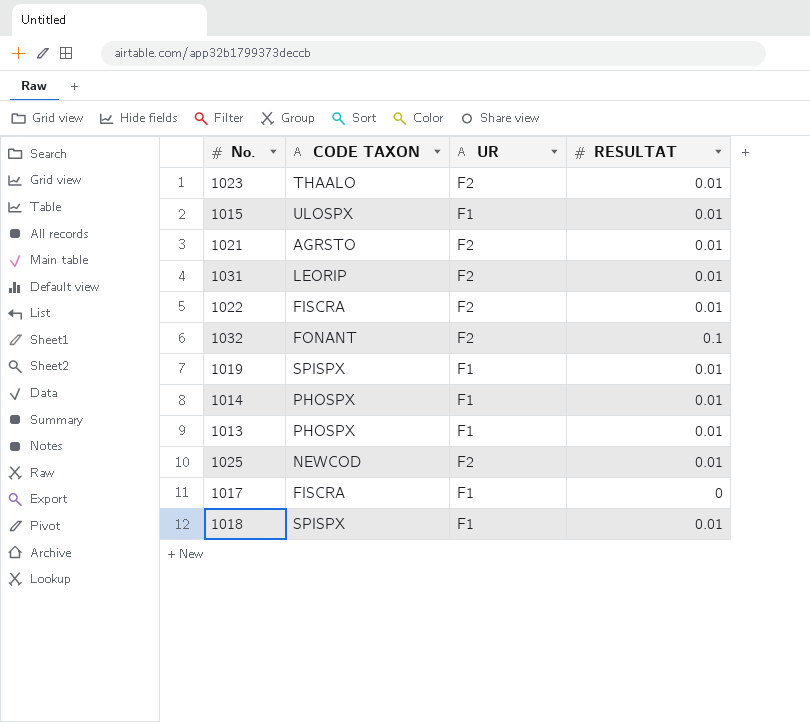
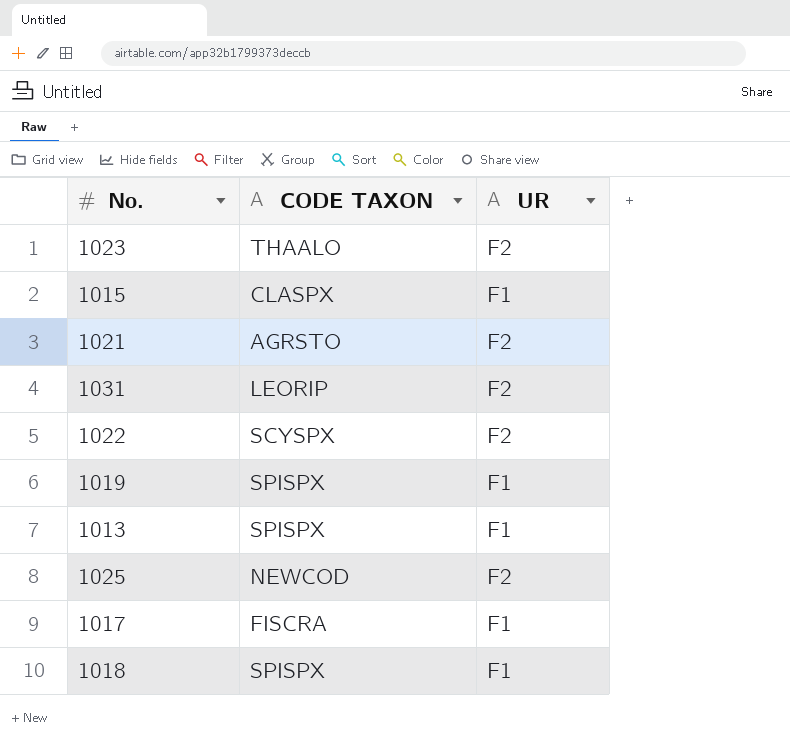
column RESULTAT | position: 4 -> none
row 1032: FONANT | F2 | 0.1 -> none
row 1014: PHOSPX | F1 | 0.01 -> none
1015 | CODE TAXON: ULOSPX -> CLASPX
1022 | CODE TAXON: FISCRA -> SCYSPX
1013 | CODE TAXON: PHOSPX -> SPISPX

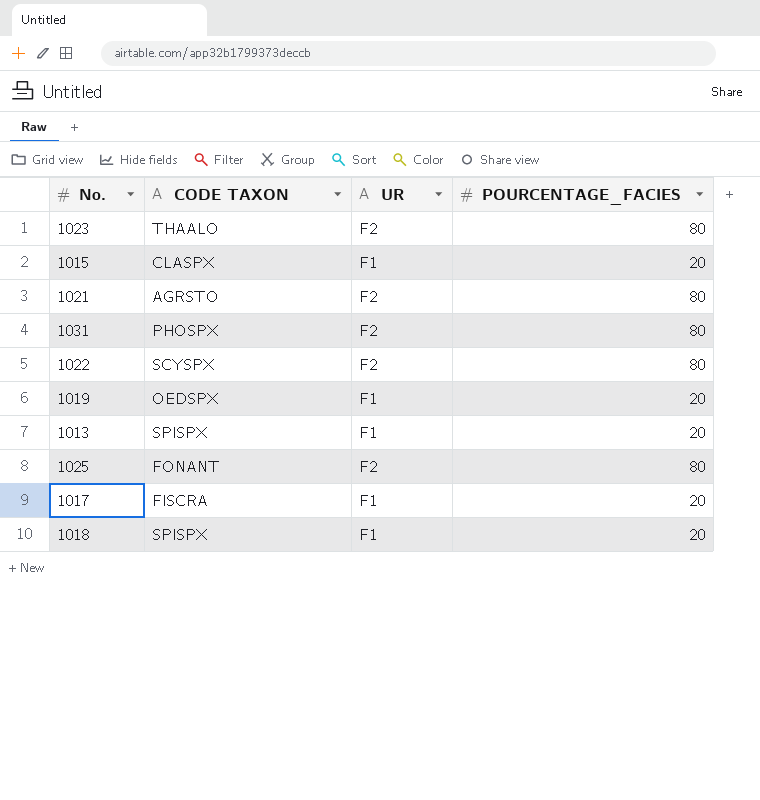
column POURCENTAGE_FACIES | position: none -> 4
1031 | CODE TAXON: LEORIP -> PHOSPX
1019 | CODE TAXON: SPISPX -> OEDSPX
1025 | CODE TAXON: NEWCOD -> FONANT

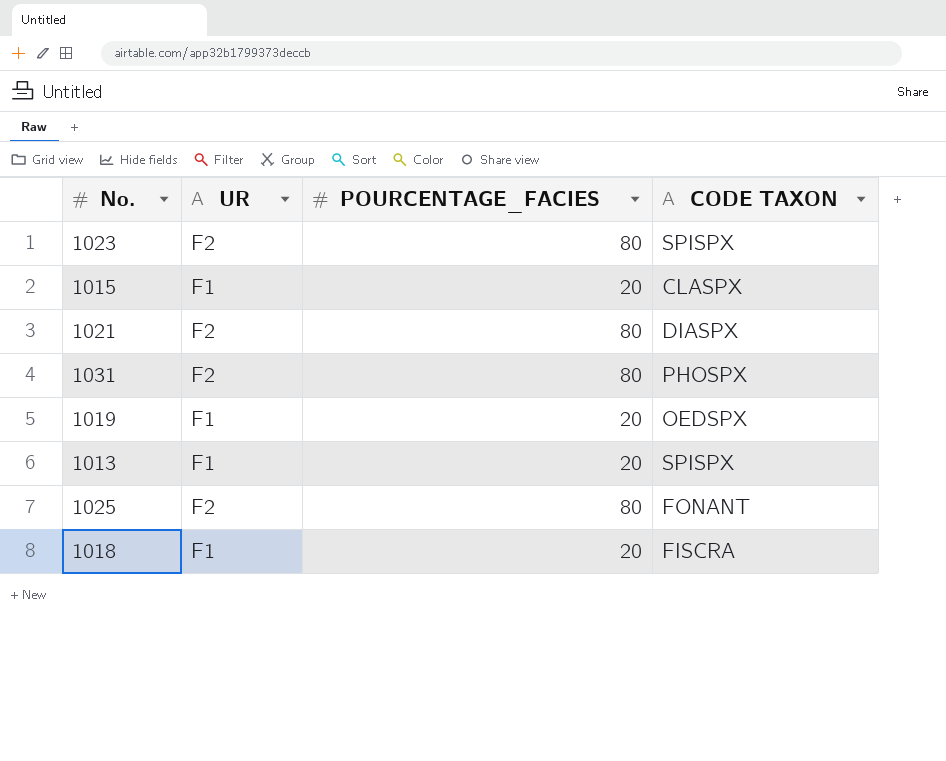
column CODE TAXON | position: 2 -> 4
row 1022: SCYSPX | F2 | 80 -> none
row 1017: FISCRA | F1 | 20 -> none
1023 | CODE TAXON: THAALO -> SPISPX
1021 | CODE TAXON: AGRSTO -> DIASPX
1018 | CODE TAXON: SPISPX -> FISCRA

